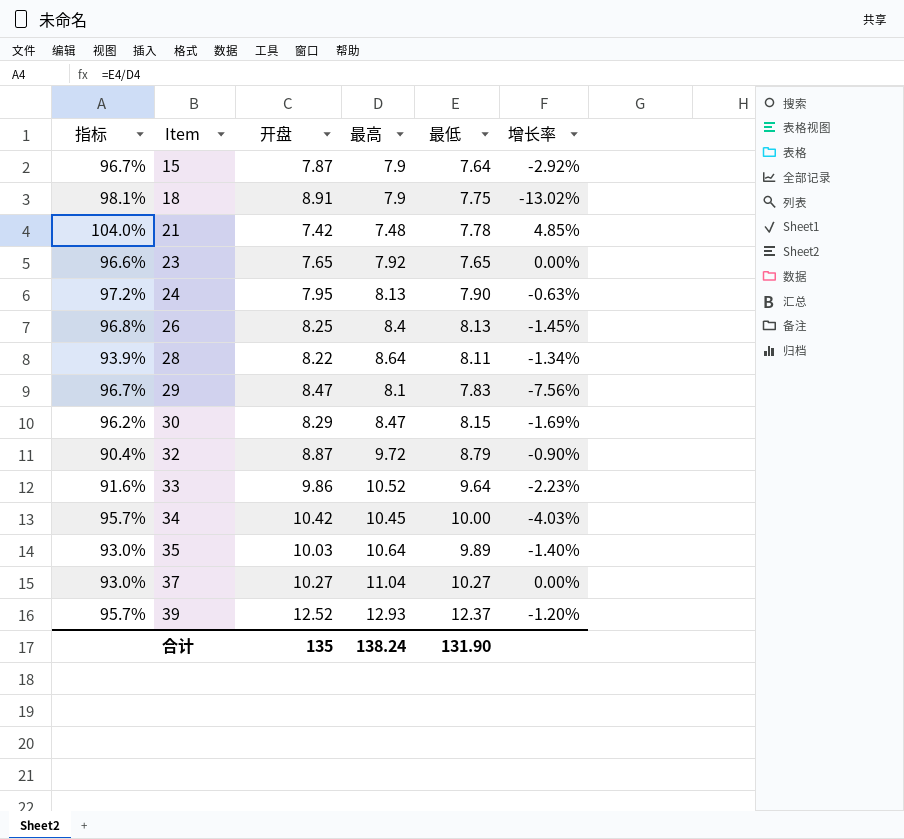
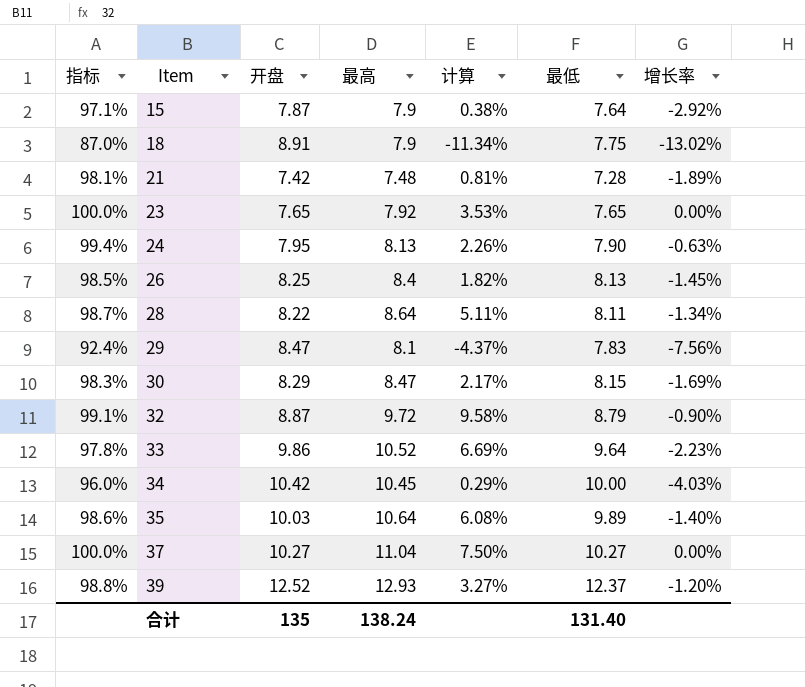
column 指标 | formula: [最低] / [最高] -> [最低] / [开盘]
column 计算 | formula: none -> ([最高] - [开盘]) / [开盘]
21 | 最低: 7.78 -> 7.28
21 | 增长率: 4.85% -> -1.89%
合计 | 最低: 131.90 -> 131.40

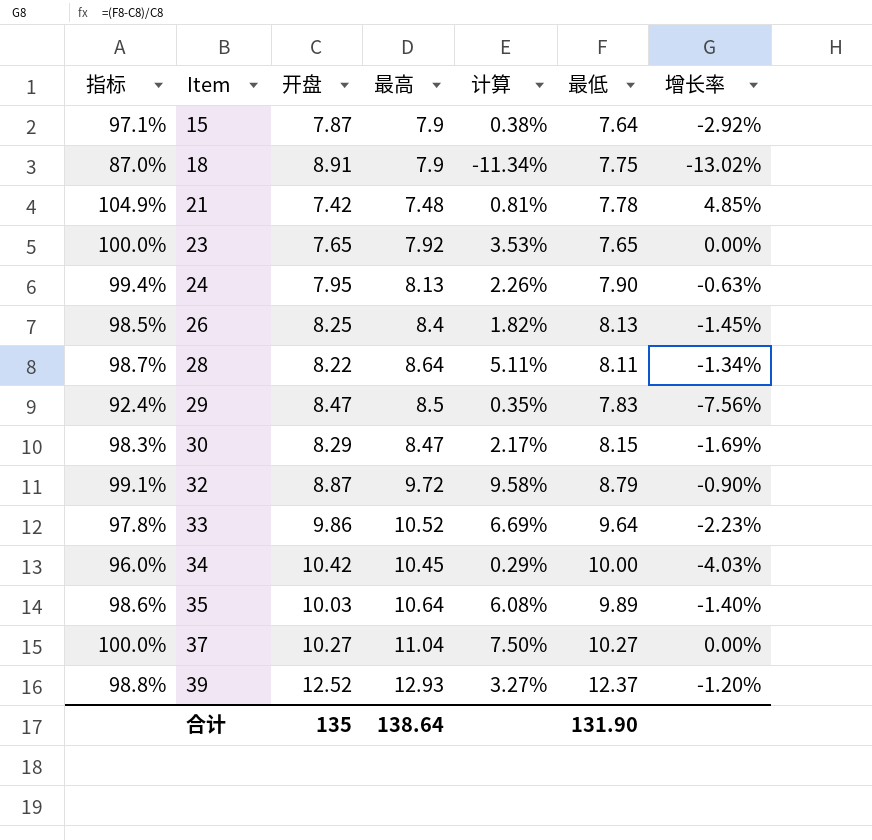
21 | 指标: 98.1% -> 104.9%
21 | 最低: 7.28 -> 7.78
21 | 增长率: -1.89% -> 4.85%
29 | 最高: 8.1 -> 8.5
29 | 计算: -4.37% -> 0.35%
合计 | 最高: 138.24 -> 138.64
合计 | 最低: 131.40 -> 131.90

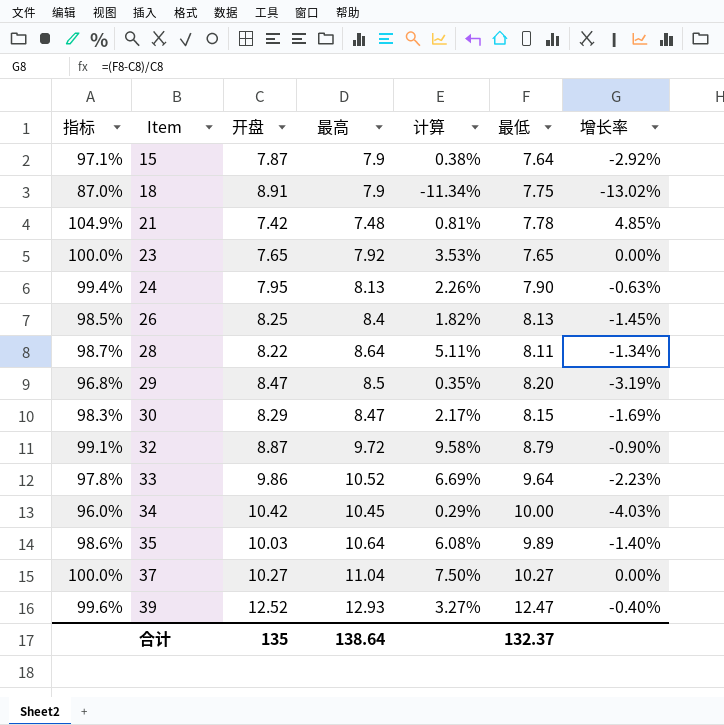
29 | 指标: 92.4% -> 96.8%
29 | 最低: 7.83 -> 8.20
29 | 增长率: -7.56% -> -3.19%
39 | 指标: 98.8% -> 99.6%
39 | 最低: 12.37 -> 12.47
39 | 增长率: -1.20% -> -0.40%
合计 | 最低: 131.90 -> 132.37

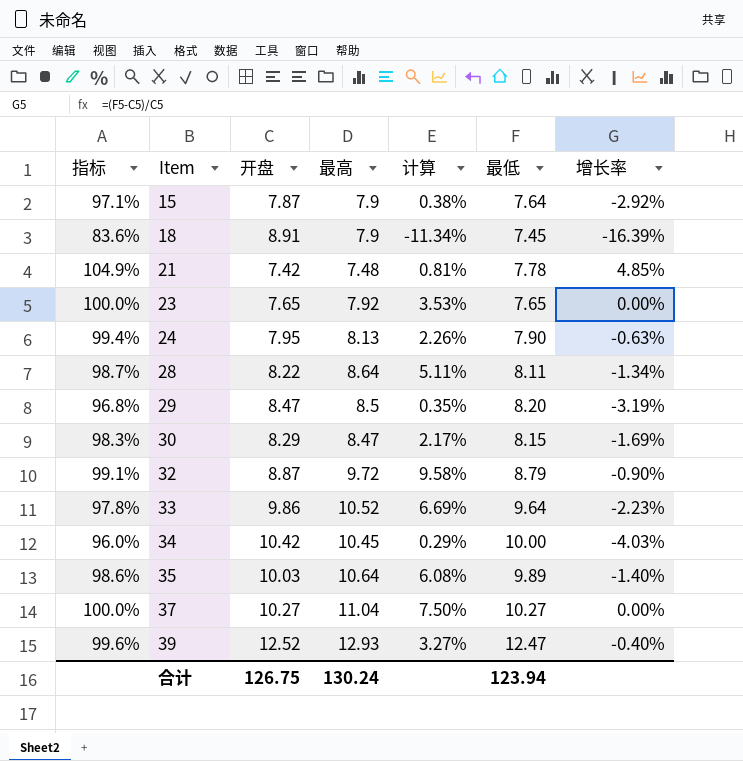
row 26: 98.5% | 8.25 | 8.4 | 1.82% | 8.13 | -1.45% -> none
18 | 指标: 87.0% -> 83.6%
18 | 最低: 7.75 -> 7.45
18 | 增长率: -13.02% -> -16.39%
合计 | 开盘: 135 -> 126.75
合计 | 最高: 138.64 -> 130.24
合计 | 最低: 132.37 -> 123.94

